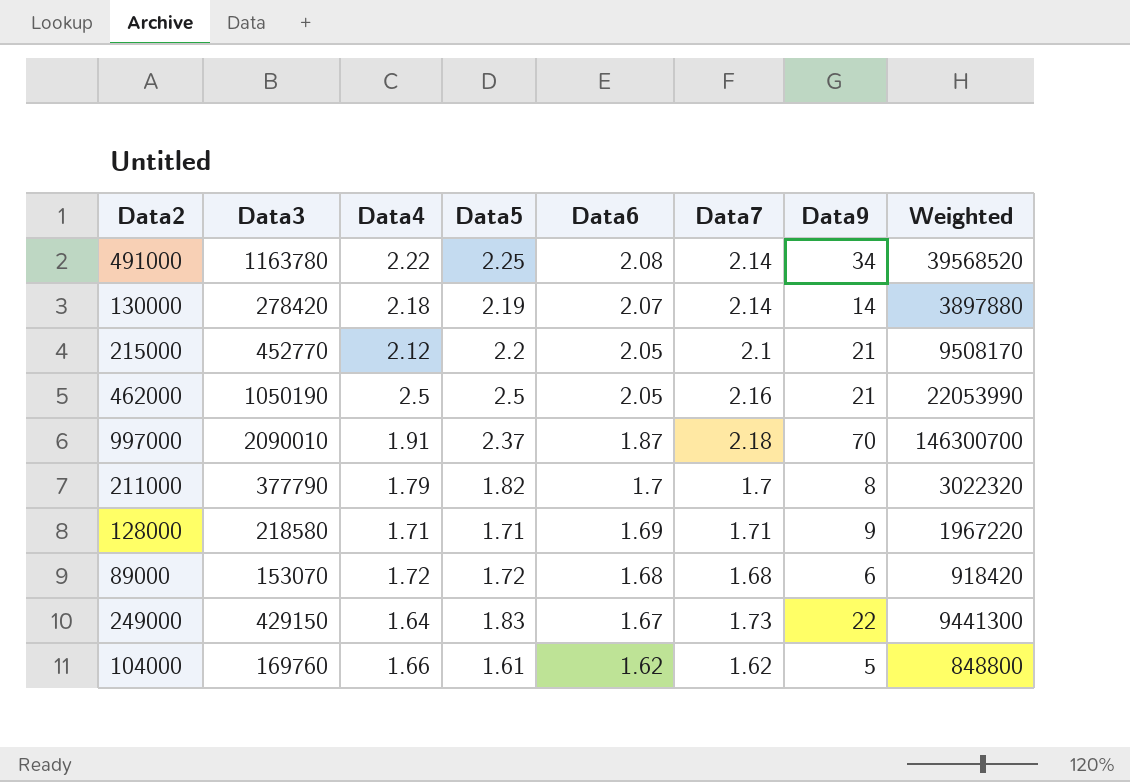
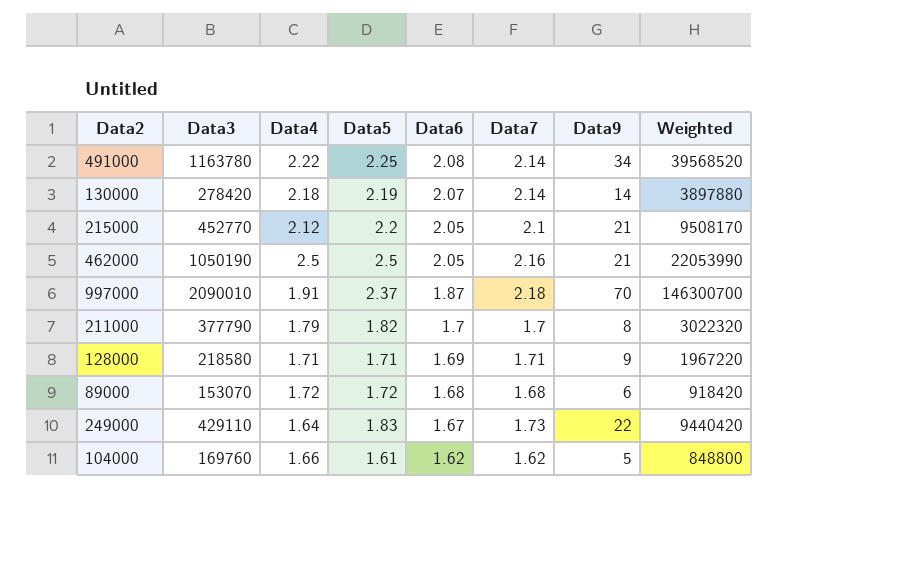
249000 | Data3: 429150 -> 429110
249000 | Weighted: 9441300 -> 9440420

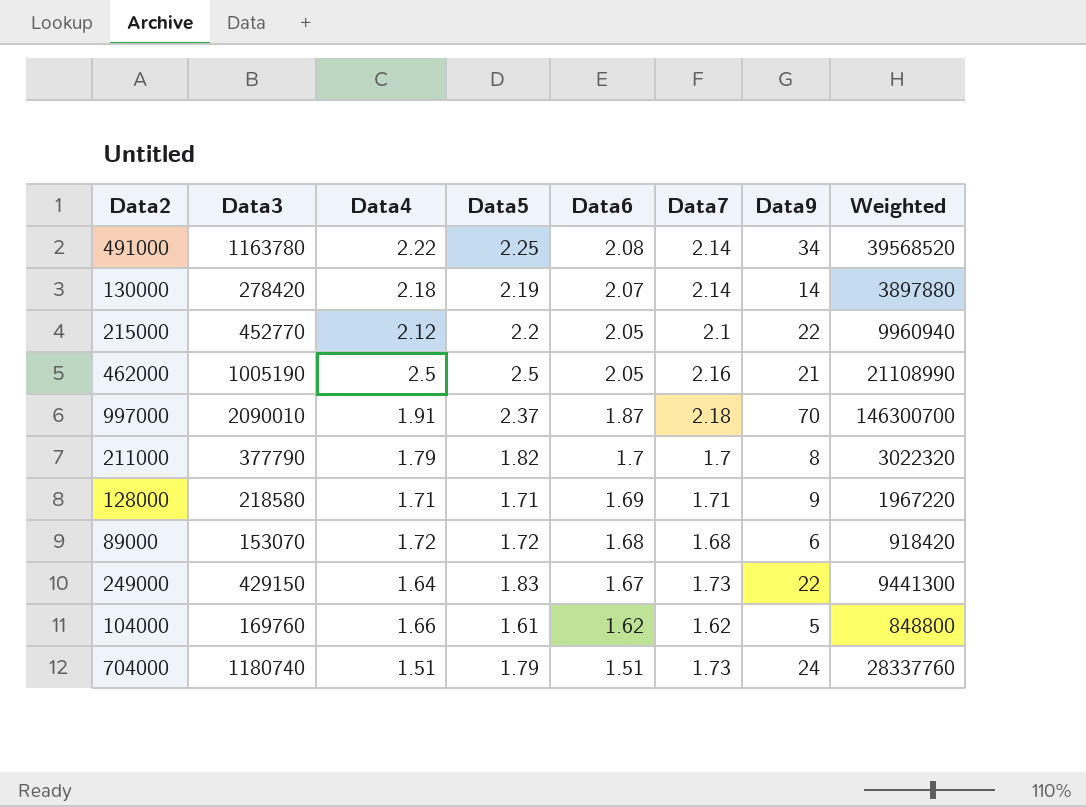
215000 | Data9: 21 -> 22
215000 | Weighted: 9508170 -> 9960940
462000 | Data3: 1050190 -> 1005190
462000 | Weighted: 22053990 -> 21108990
249000 | Data3: 429110 -> 429150
249000 | Weighted: 9440420 -> 9441300
row 704000: none -> 1180740 | 1.51 | 1.79 | 1.51 | 1.73 | 24 | 28337760

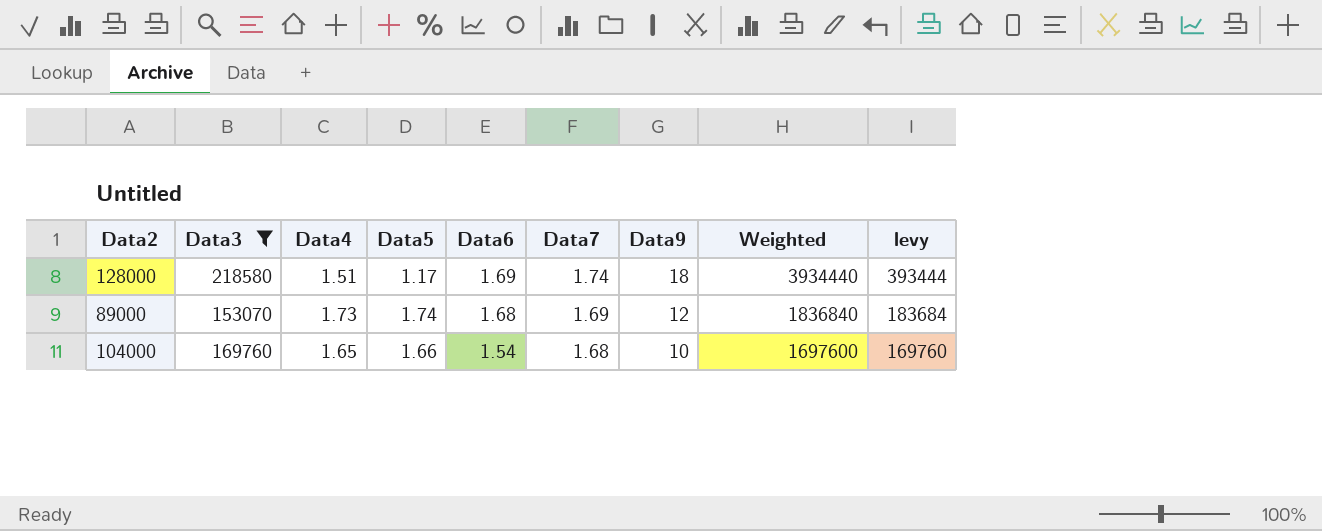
filter: none -> Data3 <= 218580
column levy | formula: none -> [Weighted] * 0.1
128000 | Data4: 1.71 -> 1.51
128000 | Data5: 1.71 -> 1.17
128000 | Data7: 1.71 -> 1.74
128000 | Data9: 9 -> 18
128000 | Weighted: 1967220 -> 3934440
89000 | Data4: 1.72 -> 1.73
89000 | Data5: 1.72 -> 1.74
89000 | Data7: 1.68 -> 1.69
89000 | Data9: 6 -> 12
89000 | Weighted: 918420 -> 1836840
104000 | Data4: 1.66 -> 1.65
104000 | Data5: 1.61 -> 1.66
104000 | Data6: 1.62 -> 1.54
104000 | Data7: 1.62 -> 1.68
104000 | Data9: 5 -> 10
104000 | Weighted: 848800 -> 1697600

